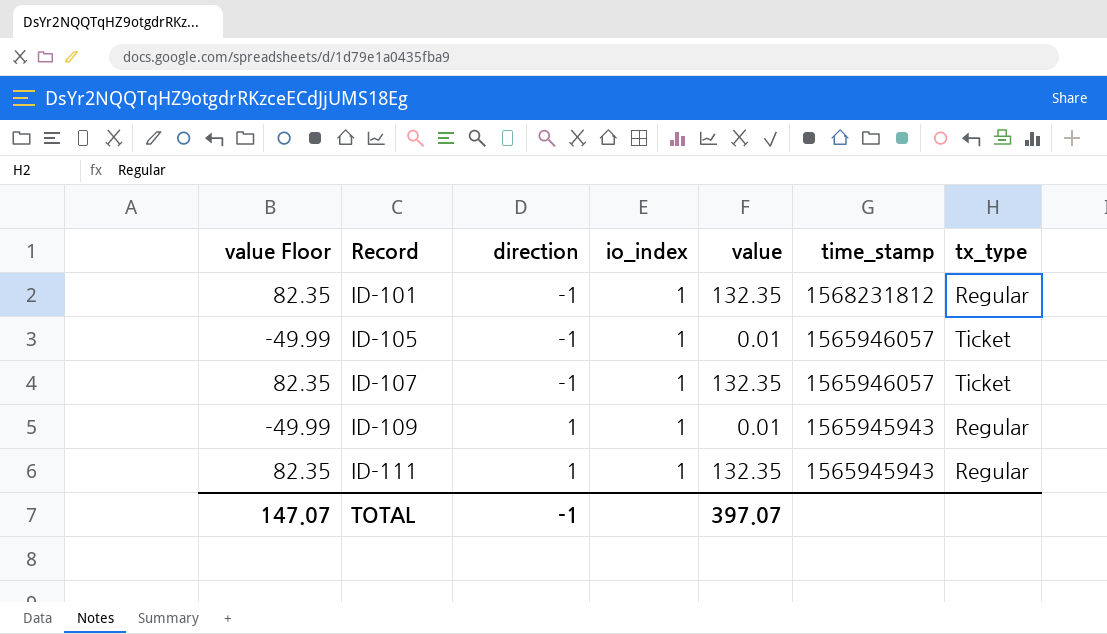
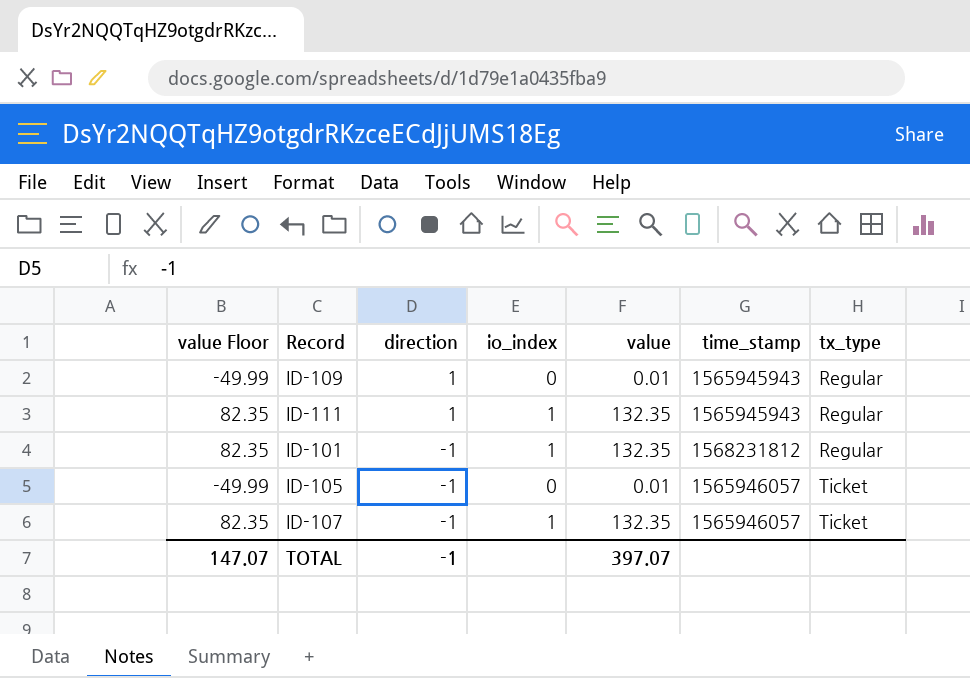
row order: Record ascending -> direction descending
ID-109 | io_index: 1 -> 0
ID-105 | io_index: 1 -> 0

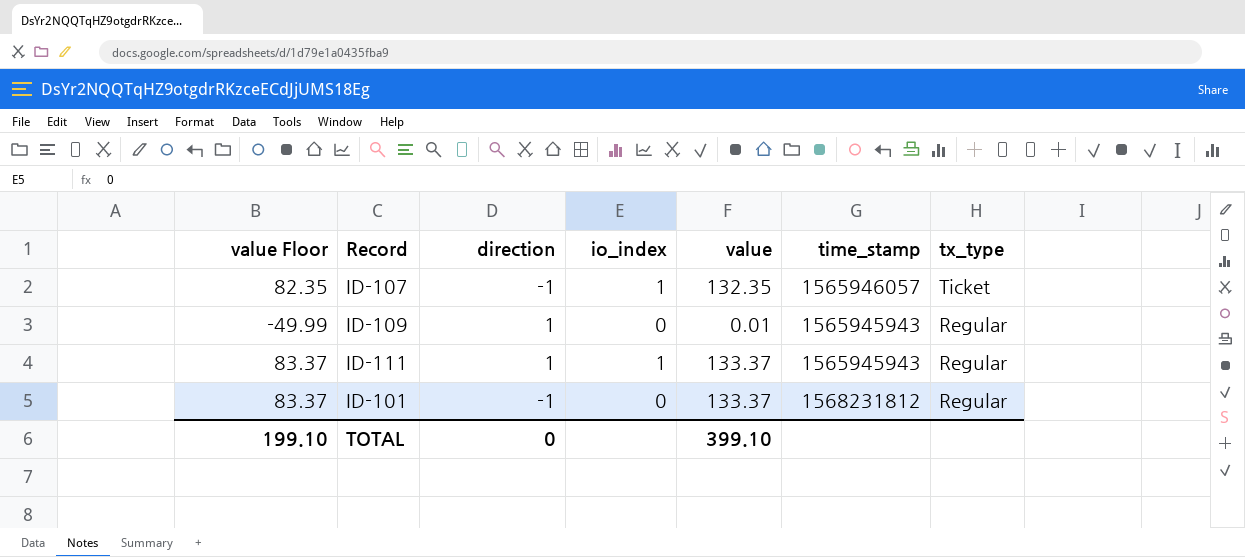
row order: direction descending -> tx_type descending
row ID-105: -49.99 | -1 | 0 | 0.01 | 1565946057 | Ticket -> none
ID-111 | value Floor: 82.35 -> 83.37
ID-111 | value: 132.35 -> 133.37
ID-101 | value Floor: 82.35 -> 83.37
ID-101 | io_index: 1 -> 0
ID-101 | value: 132.35 -> 133.37
TOTAL | value Floor: 147.07 -> 199.10
TOTAL | direction: -1 -> 0
TOTAL | value: 397.07 -> 399.10

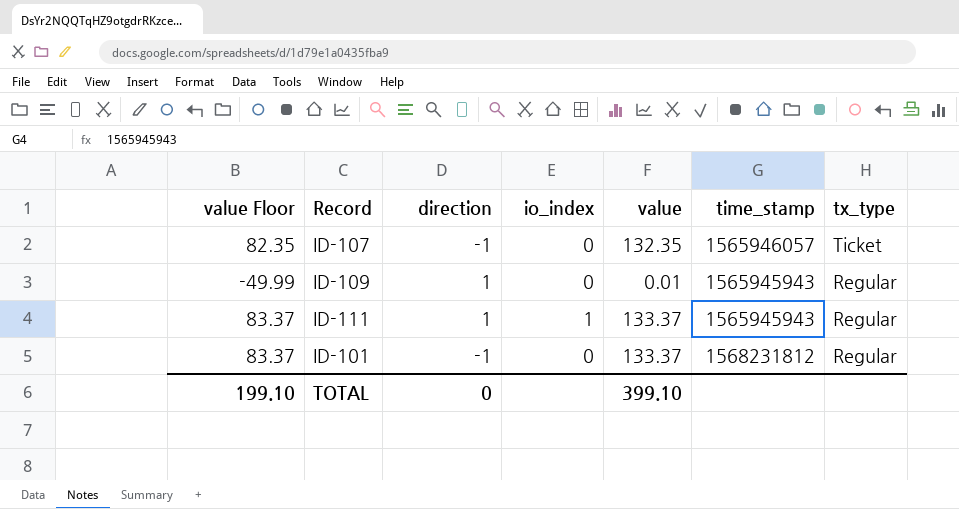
ID-107 | io_index: 1 -> 0

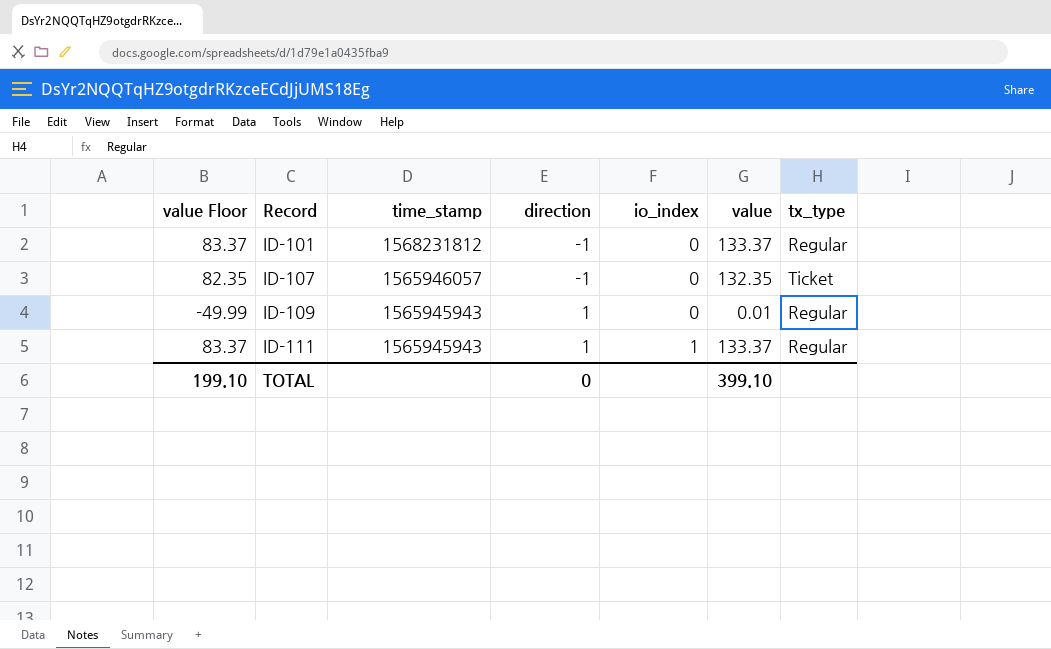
row order: tx_type descending -> Record ascending
column time_stamp | position: 6 -> 3

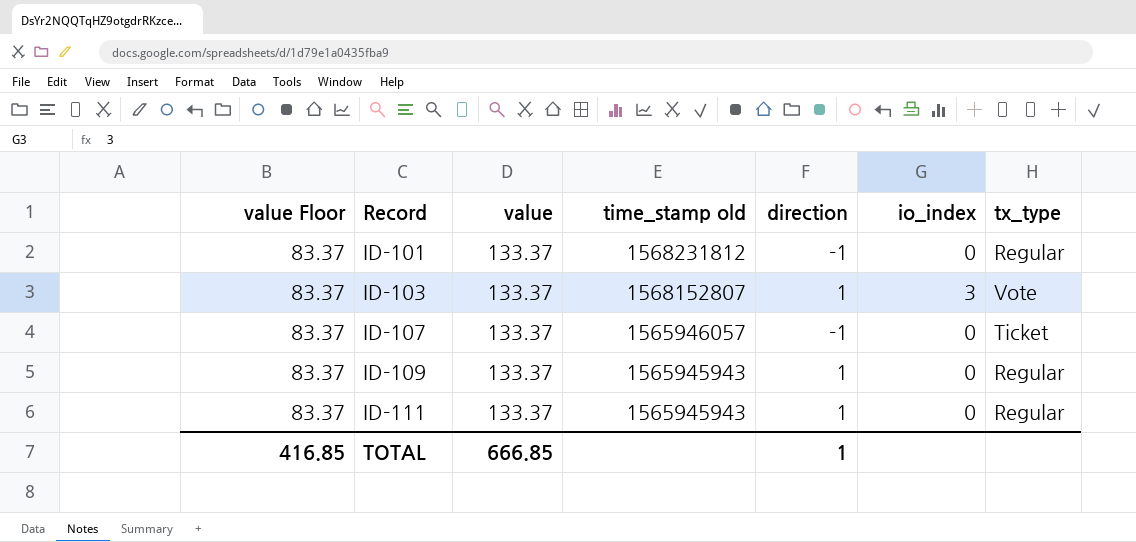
column value | position: 6 -> 3
column name: time_stamp -> time_stamp old
row ID-103: none -> 83.37 | 133.37 | 1568152807 | 1 | 3 | Vote
ID-107 | value Floor: 82.35 -> 83.37
ID-107 | value: 132.35 -> 133.37
ID-109 | value Floor: -49.99 -> 83.37
ID-109 | value: 0.01 -> 133.37
ID-111 | io_index: 1 -> 0
TOTAL | value Floor: 199.10 -> 416.85
TOTAL | value: 399.10 -> 666.85
TOTAL | direction: 0 -> 1

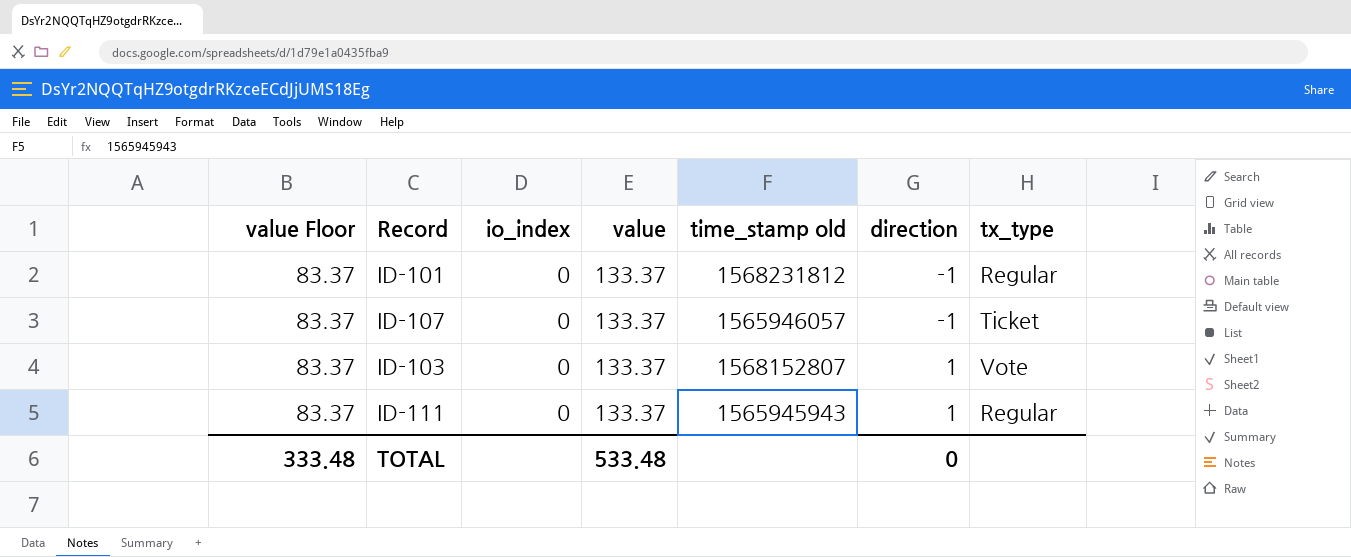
row order: Record ascending -> direction ascending
column io_index | position: 6 -> 3
row ID-109: 83.37 | 133.37 | 1565945943 | 1 | 0 | Regular -> none
ID-103 | io_index: 3 -> 0
TOTAL | value Floor: 416.85 -> 333.48
TOTAL | value: 666.85 -> 533.48
TOTAL | direction: 1 -> 0

